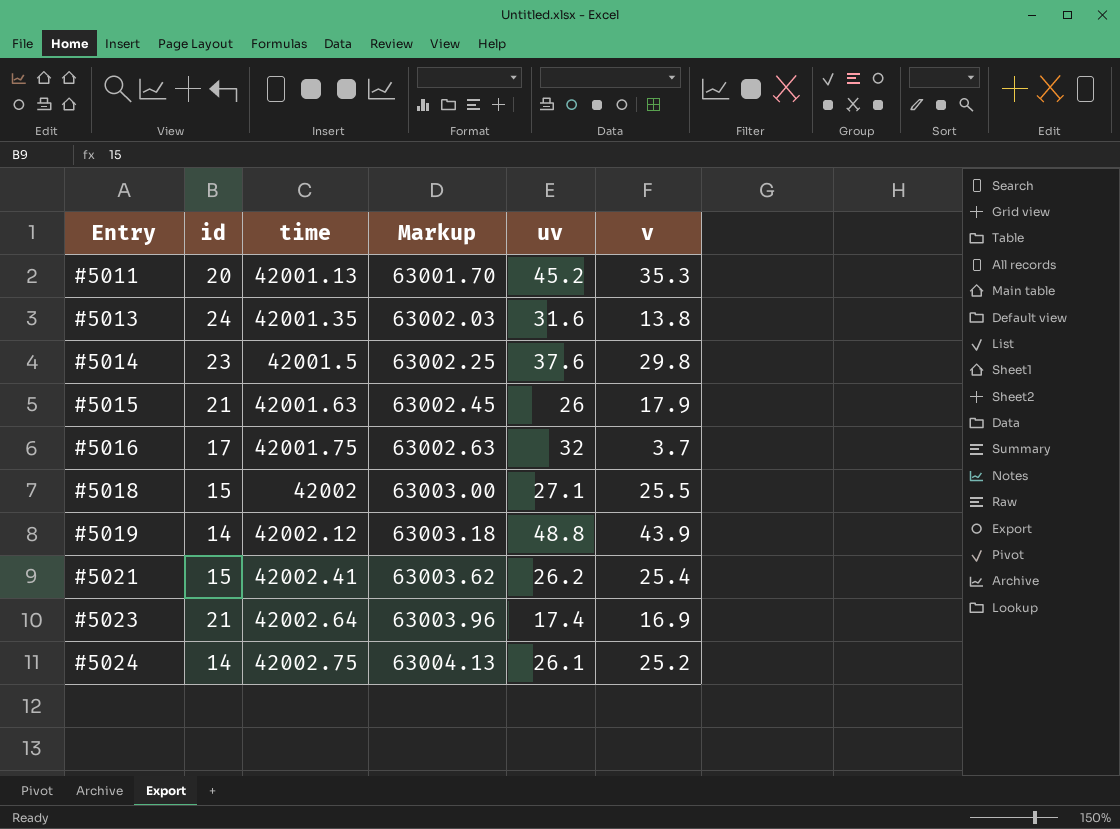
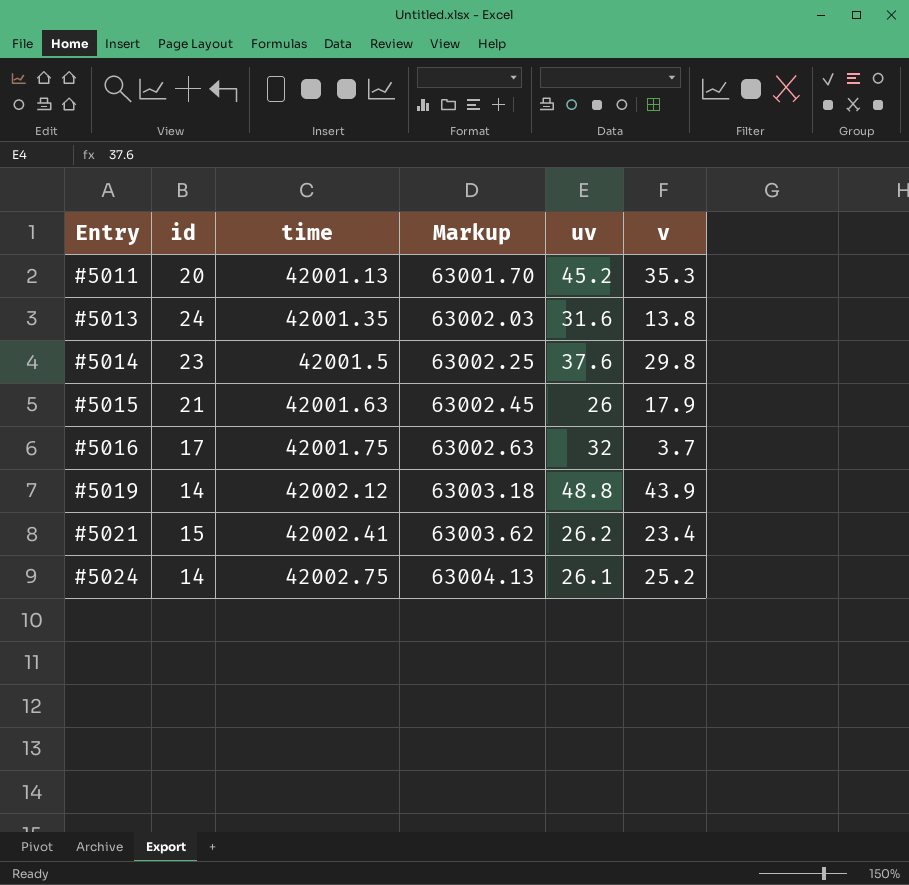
row #5018: 15 | 42002 | 63003.00 | 27.1 | 25.5 -> none
row #5023: 21 | 42002.64 | 63003.96 | 17.4 | 16.9 -> none
#5021 | v: 25.4 -> 23.4

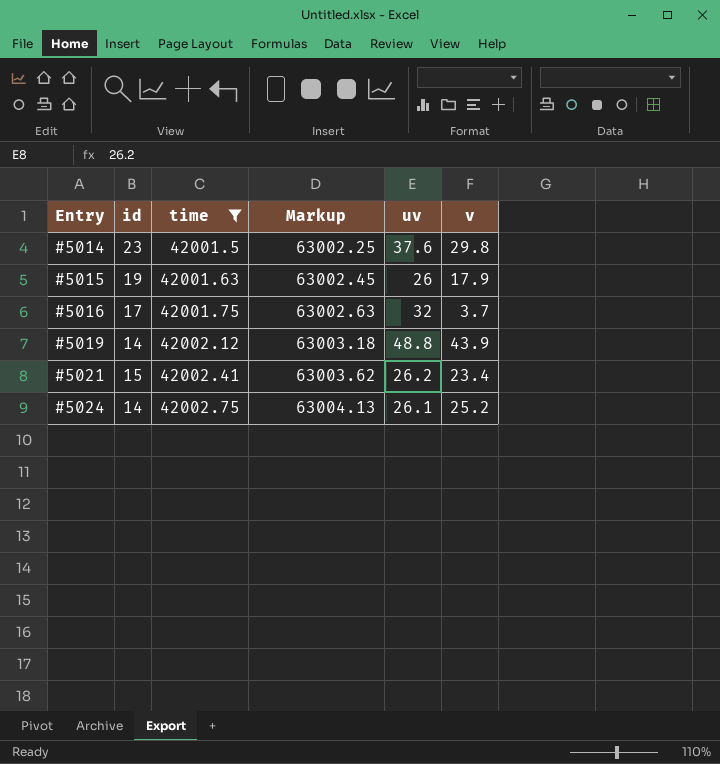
filter: none -> time >= 42001.5
#5015 | id: 21 -> 19

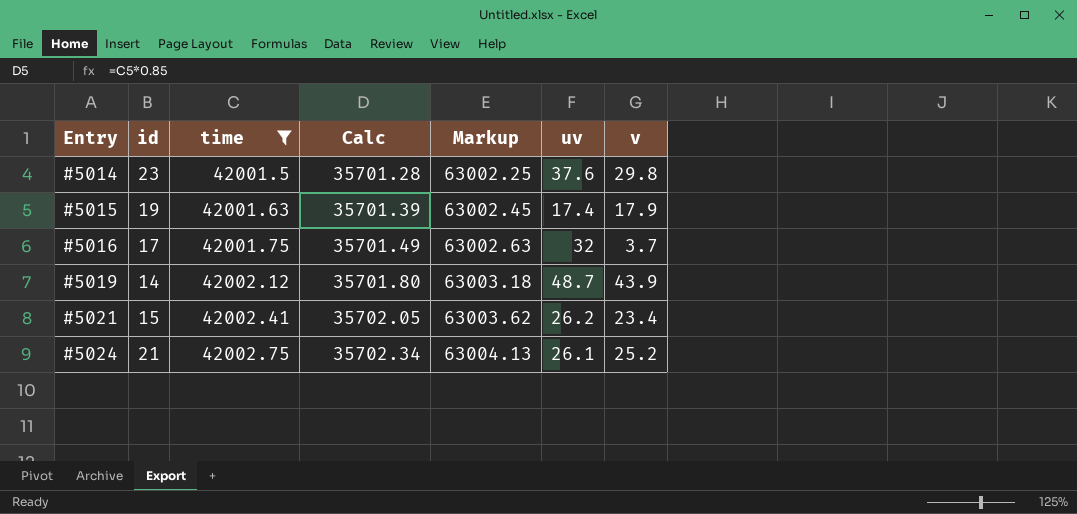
column Calc | formula: none -> [time] * 0.85
#5015 | uv: 26 -> 17.4
#5019 | uv: 48.8 -> 48.7
#5024 | id: 14 -> 21

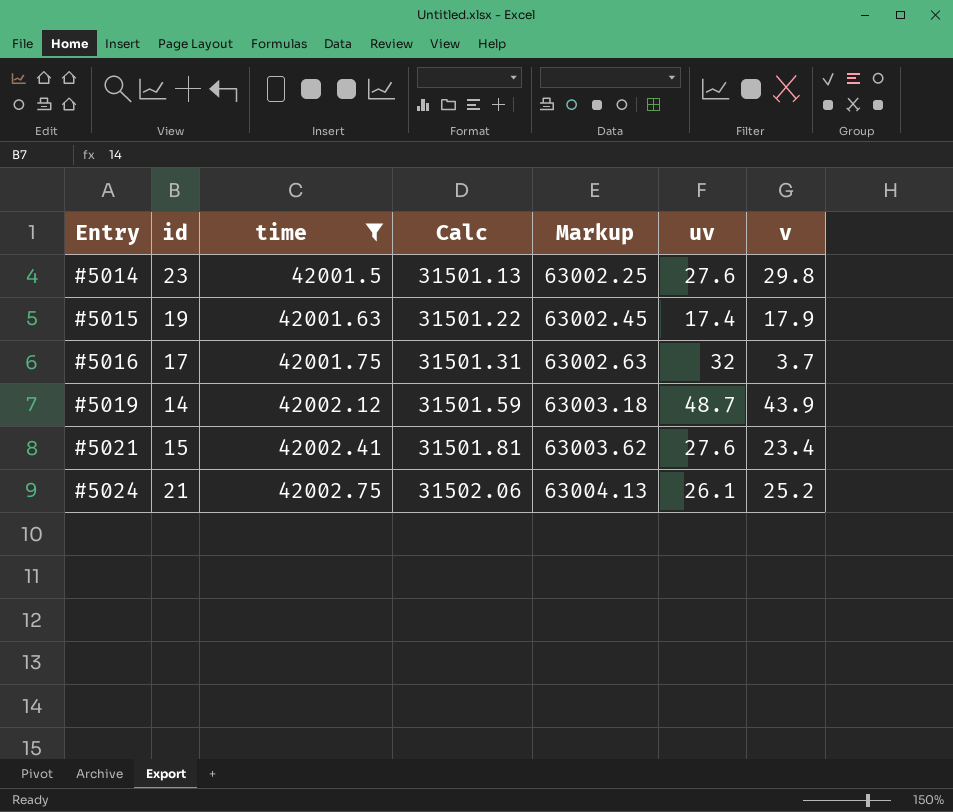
column Calc | formula: [time] * 0.85 -> [time] * 0.75
#5014 | uv: 37.6 -> 27.6
#5021 | uv: 26.2 -> 27.6

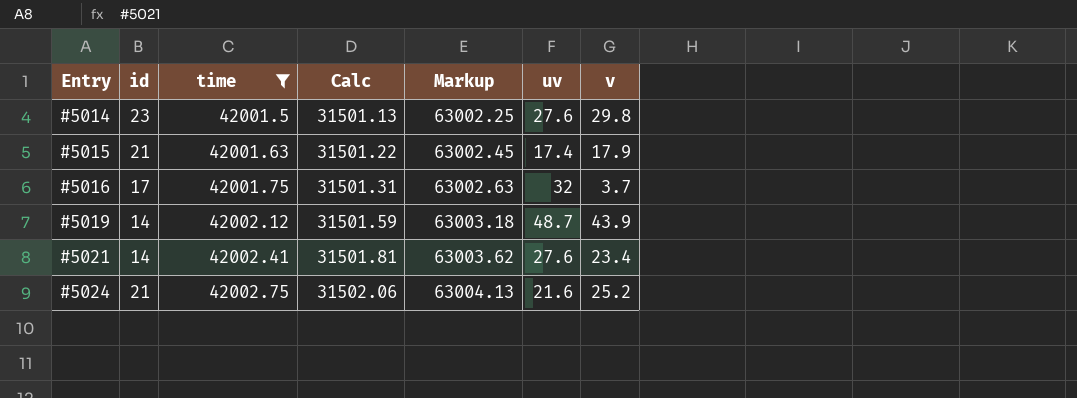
#5015 | id: 19 -> 21
#5021 | id: 15 -> 14
#5024 | uv: 26.1 -> 21.6

